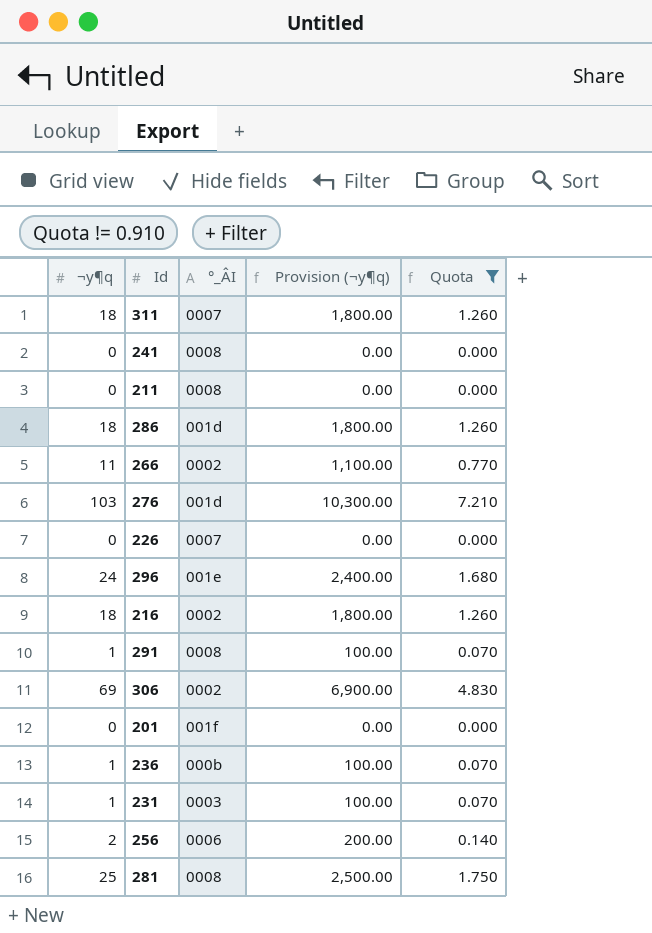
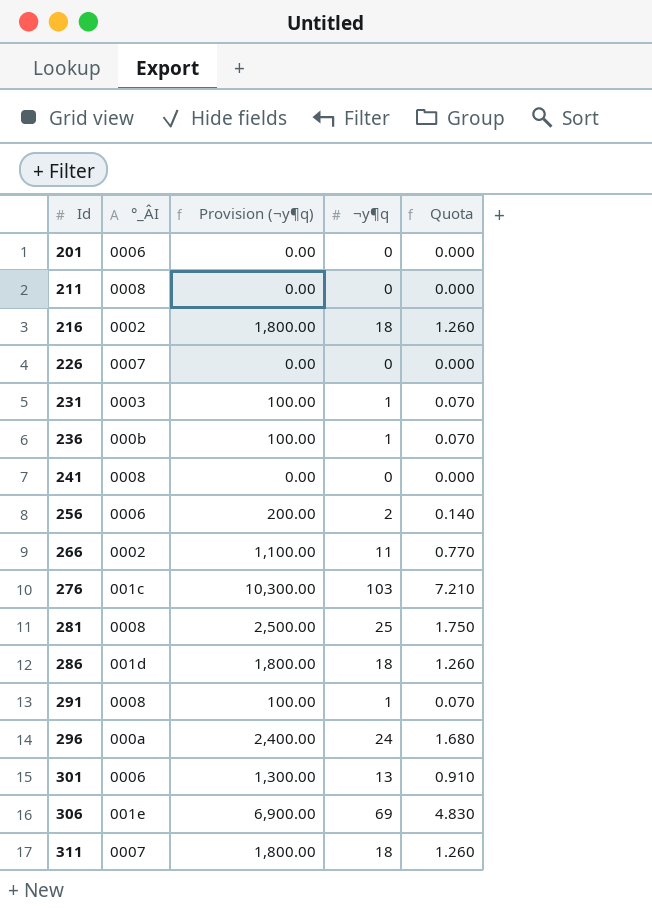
filter: Quota != 0.910 -> none
row order: none -> Id ascending
column ¬y¶q | position: 1 -> 4
201 | °_ÂI: 001f -> 0006
276 | °_ÂI: 001d -> 001c
296 | °_ÂI: 001e -> 000a
306 | °_ÂI: 0002 -> 001e

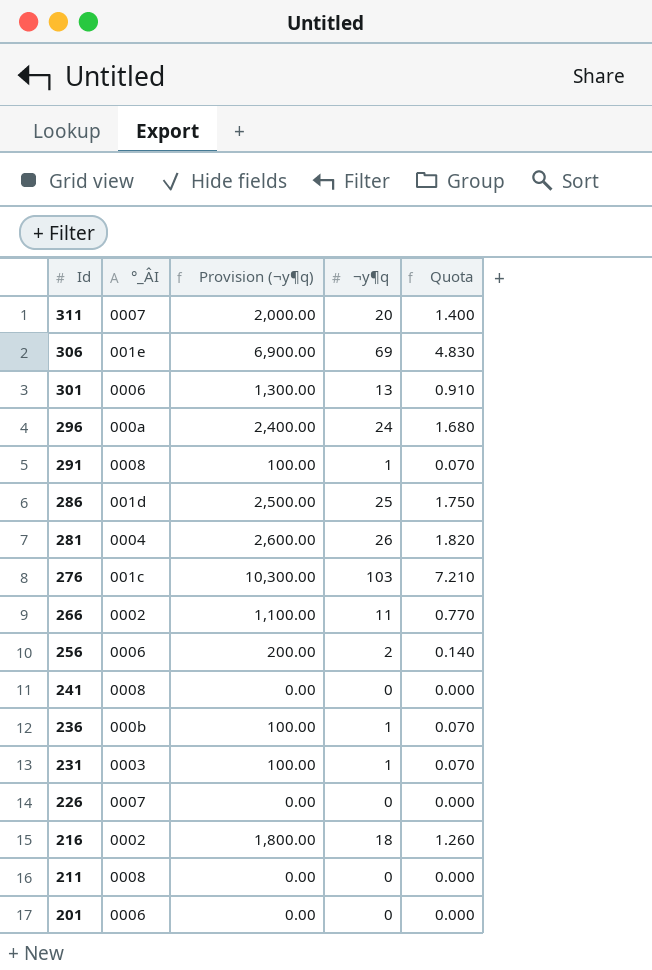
row order: Id ascending -> Id descending
311 | Provision (¬y¶q): 1,800.00 -> 2,000.00
311 | ¬y¶q: 18 -> 20
311 | Quota: 1.260 -> 1.400
286 | Provision (¬y¶q): 1,800.00 -> 2,500.00
286 | ¬y¶q: 18 -> 25
286 | Quota: 1.260 -> 1.750
281 | °_ÂI: 0008 -> 0004
281 | Provision (¬y¶q): 2,500.00 -> 2,600.00
281 | ¬y¶q: 25 -> 26
281 | Quota: 1.750 -> 1.820

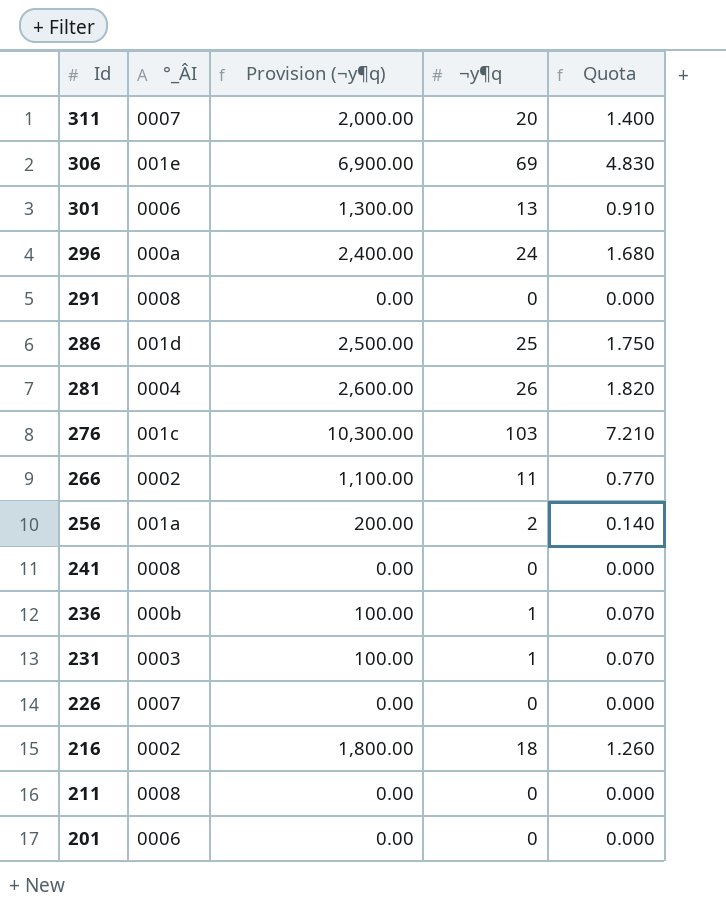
291 | Provision (¬y¶q): 100.00 -> 0.00
291 | ¬y¶q: 1 -> 0
291 | Quota: 0.070 -> 0.000
256 | °_ÂI: 0006 -> 001a

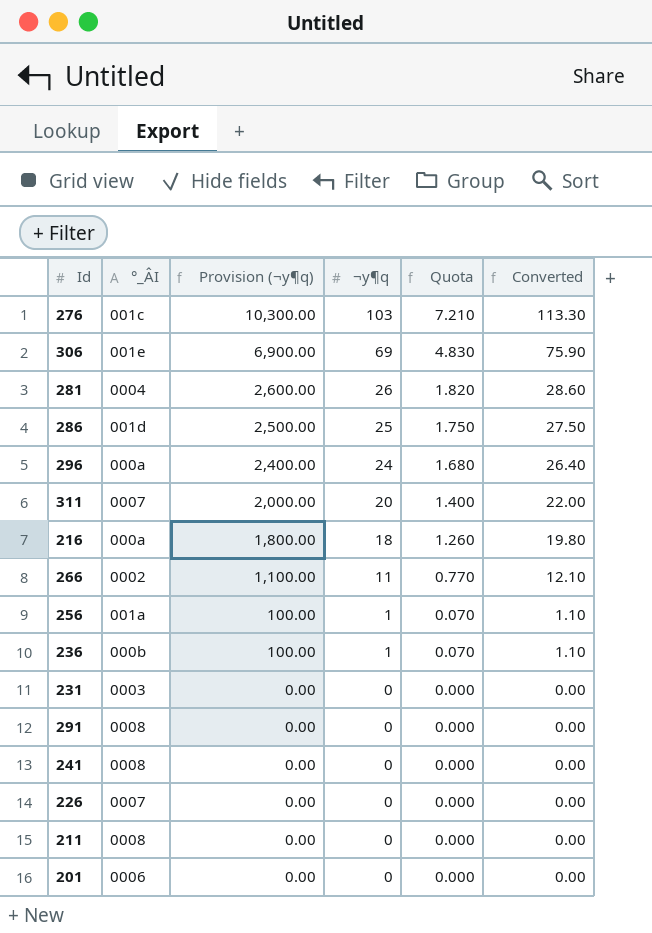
row order: Id descending -> Provision (¬y¶q) descending
column Converted | formula: none -> [¬y¶q] * 1.1
row 301: 0006 | 1,300.00 | 13 | 0.910 -> none
216 | °_ÂI: 0002 -> 000a
256 | Provision (¬y¶q): 200.00 -> 100.00
256 | ¬y¶q: 2 -> 1
256 | Quota: 0.140 -> 0.070
231 | Provision (¬y¶q): 100.00 -> 0.00
231 | ¬y¶q: 1 -> 0
231 | Quota: 0.070 -> 0.000

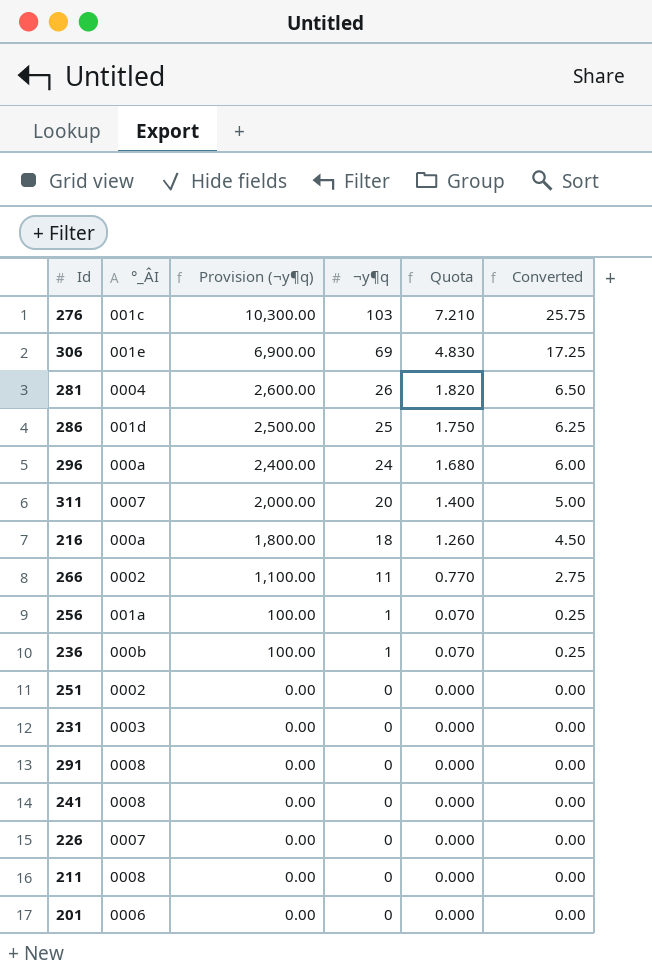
column Converted | formula: [¬y¶q] * 1.1 -> [¬y¶q] * 0.25
row 251: none -> 0002 | 0.00 | 0 | 0.000 | 0.00

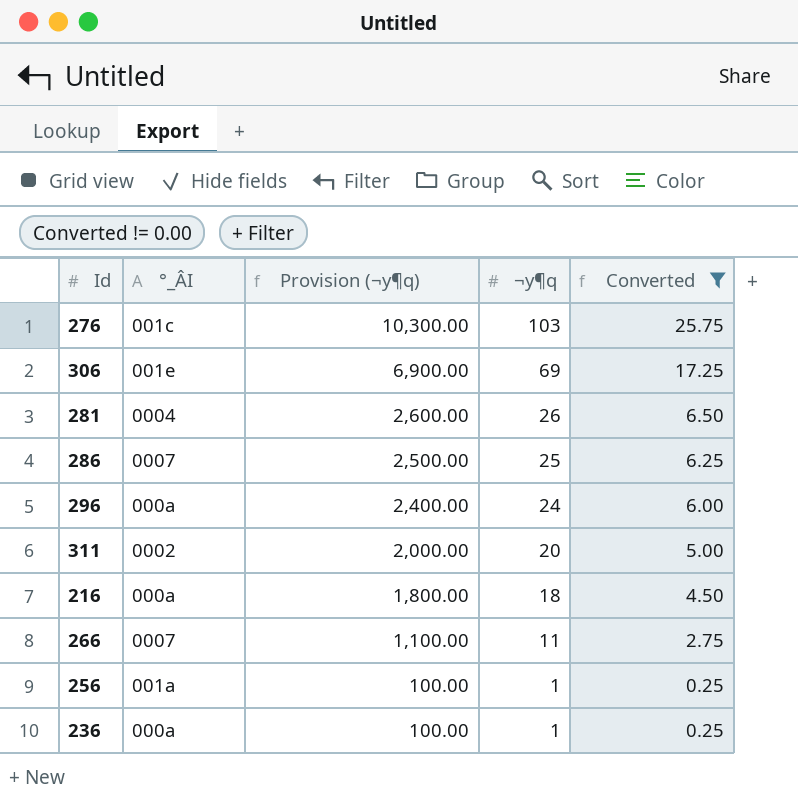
filter: none -> Converted != 0.00
column Quota | formula: [¬y¶q] * 0.07 -> none
286 | °_ÂI: 001d -> 0007
311 | °_ÂI: 0007 -> 0002
266 | °_ÂI: 0002 -> 0007
236 | °_ÂI: 000b -> 000a

